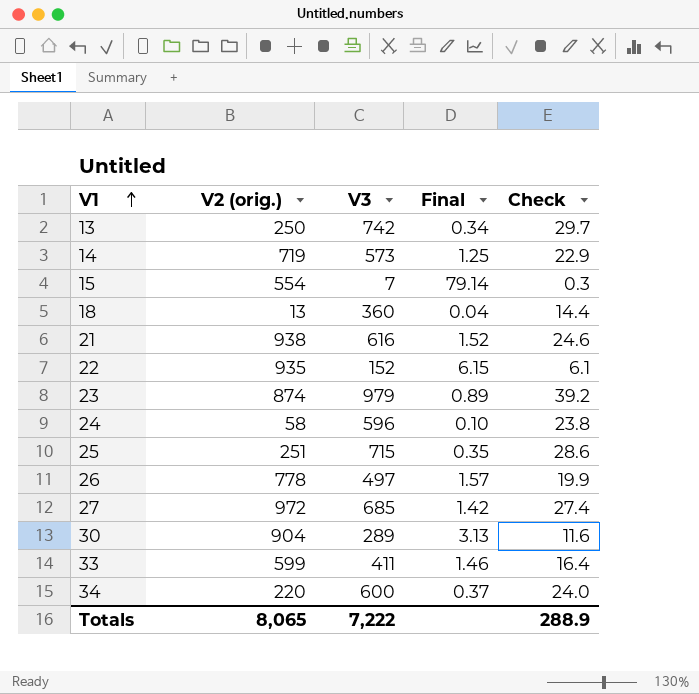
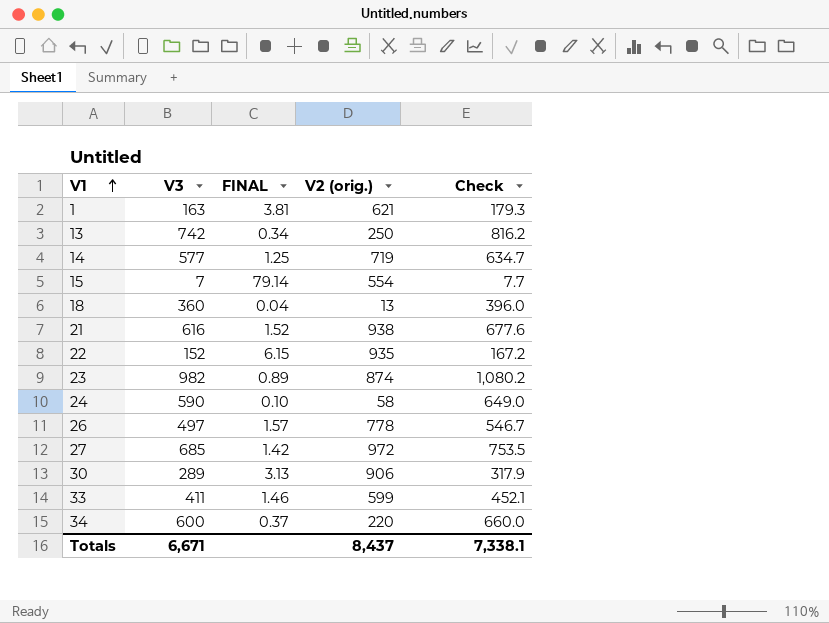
column name: Final -> FINAL
column V2 (orig.) | position: 2 -> 4
column Check | formula: [V3] * 0.04 -> [V3] * 1.1
row 25: 251 | 715 | 0.35 | 28.6 -> none
row 1: none -> 163 | 3.81 | 621 | 179.3
14 | V3: 573 -> 577
23 | V3: 979 -> 982
24 | V3: 596 -> 590
30 | V2 (orig.): 904 -> 906
Totals | V3: 7,222 -> 6,671
Totals | V2 (orig.): 8,065 -> 8,437
Totals | Check: 288.9 -> 7,338.1

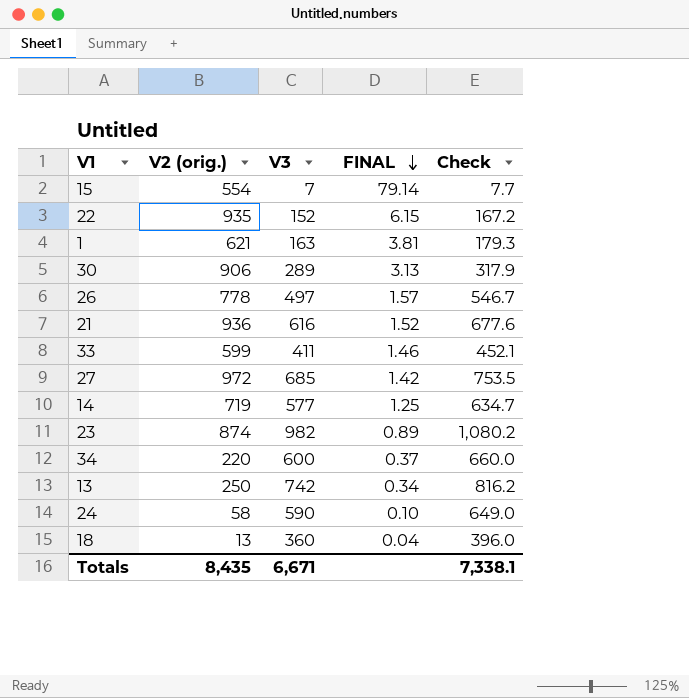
row order: V1 ascending -> FINAL descending
column V2 (orig.) | position: 4 -> 2
21 | V2 (orig.): 938 -> 936
Totals | V2 (orig.): 8,437 -> 8,435

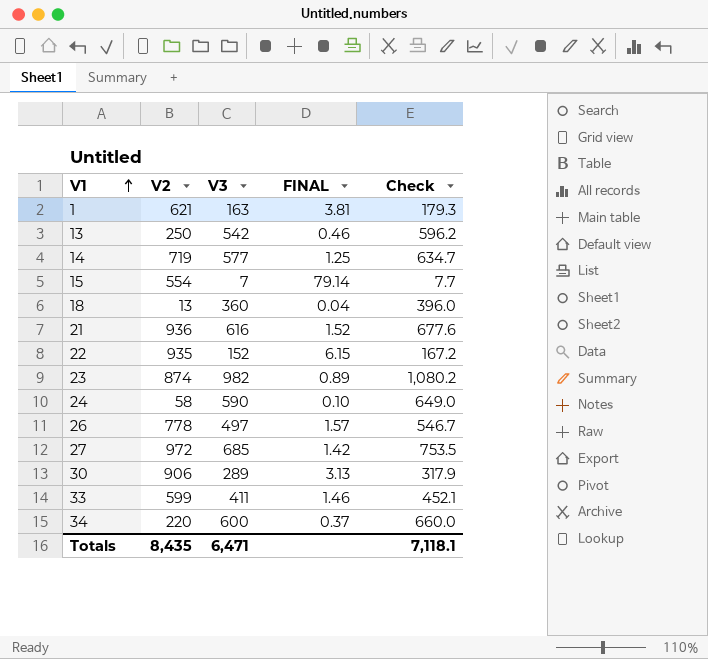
row order: FINAL descending -> V1 ascending
column name: V2 (orig.) -> V2
13 | V3: 742 -> 542
13 | FINAL: 0.34 -> 0.46
13 | Check: 816.2 -> 596.2
Totals | V3: 6,671 -> 6,471
Totals | Check: 7,338.1 -> 7,118.1

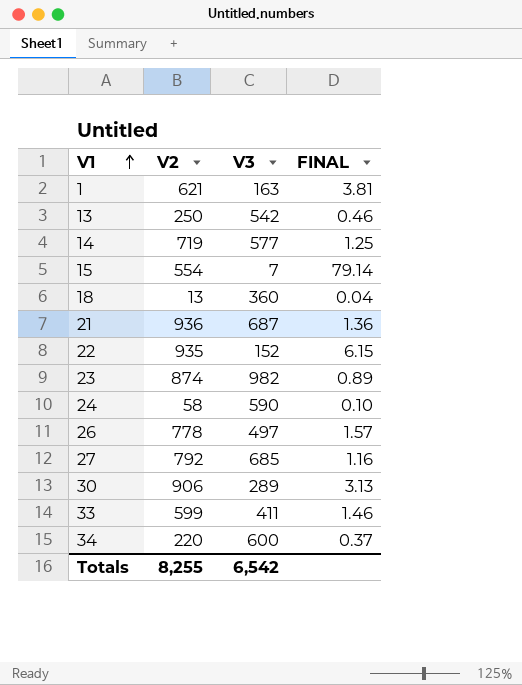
column Check | formula: [V3] * 1.1 -> none
21 | V3: 616 -> 687
21 | FINAL: 1.52 -> 1.36
27 | V2: 972 -> 792
27 | FINAL: 1.42 -> 1.16
Totals | V2: 8,435 -> 8,255
Totals | V3: 6,471 -> 6,542

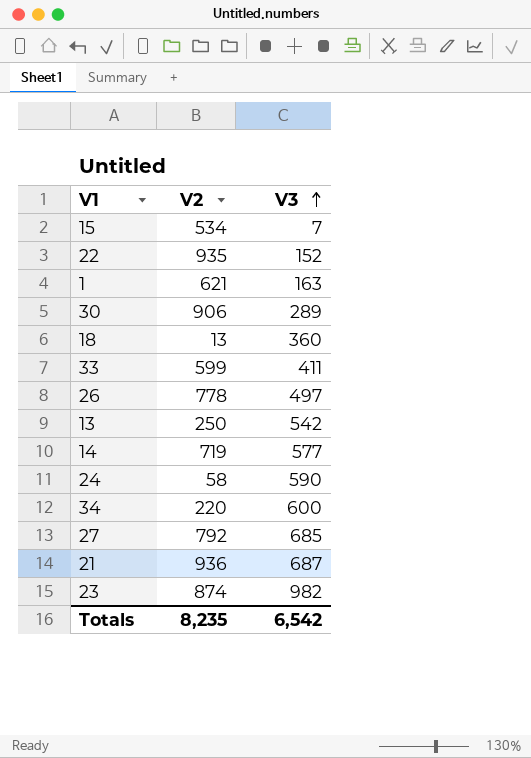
row order: V1 ascending -> V3 ascending
column FINAL | formula: [V2] / [V3] -> none
15 | V2: 554 -> 534
Totals | V2: 8,255 -> 8,235

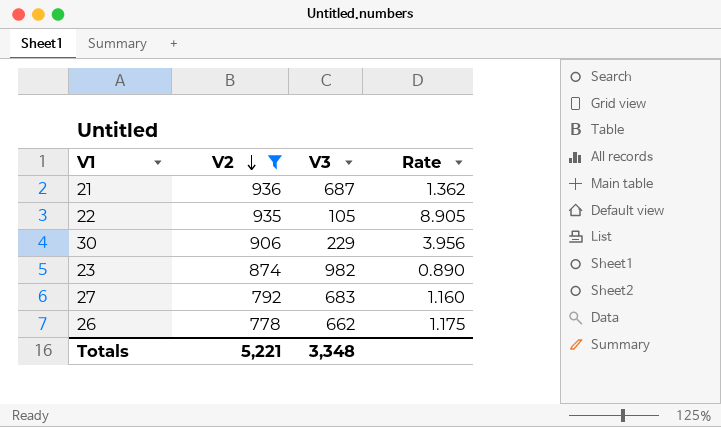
filter: none -> V2 >= 778
row order: V3 ascending -> V2 descending
column Rate | formula: none -> [V2] / [V3]
22 | V3: 152 -> 105
30 | V3: 289 -> 229
27 | V3: 685 -> 683
26 | V3: 497 -> 662
Totals | V2: 8,235 -> 5,221
Totals | V3: 6,542 -> 3,348

